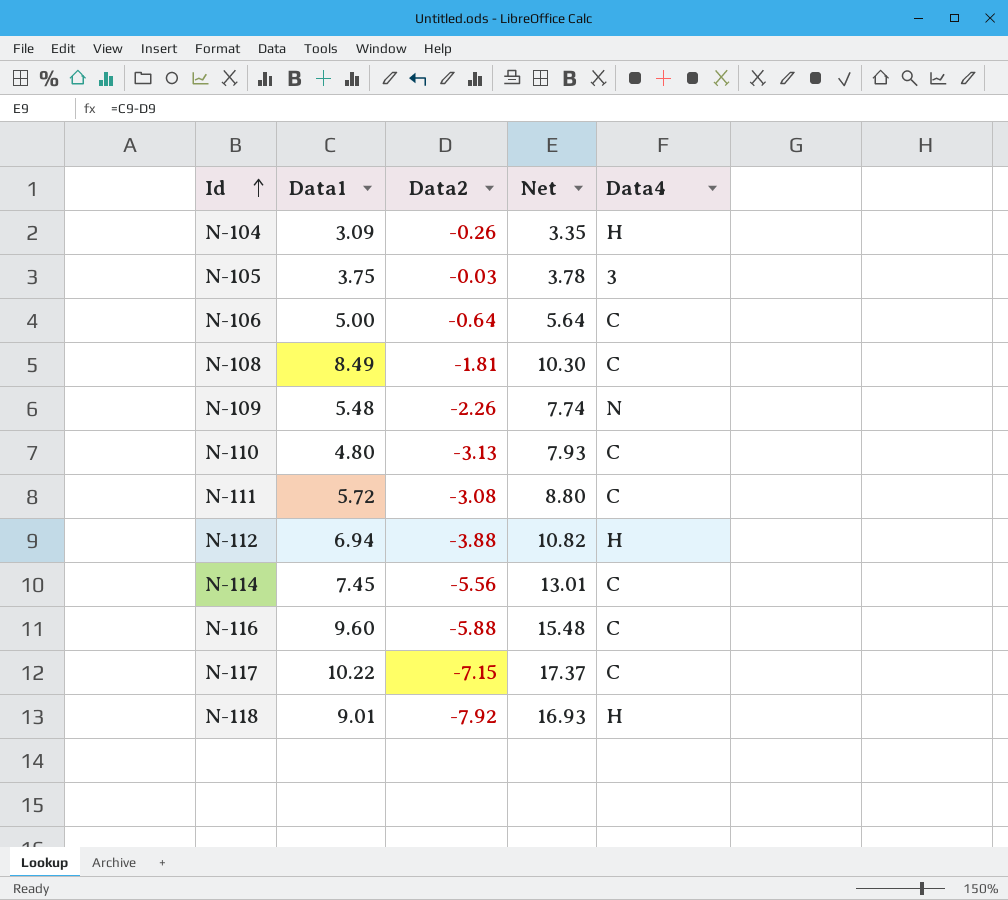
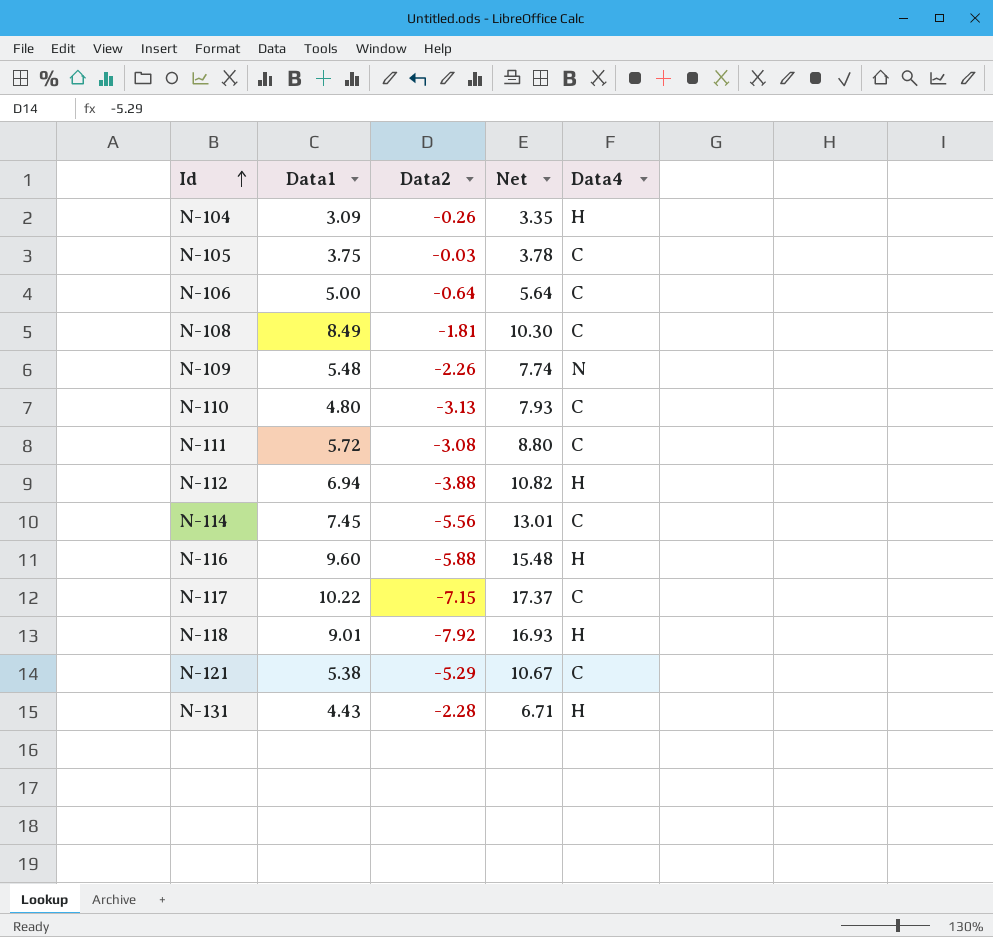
N-105 | Data4: 3 -> C
N-116 | Data4: C -> H
row N-121: none -> 5.38 | -5.29 | 10.67 | C
row N-131: none -> 4.43 | -2.28 | 6.71 | H

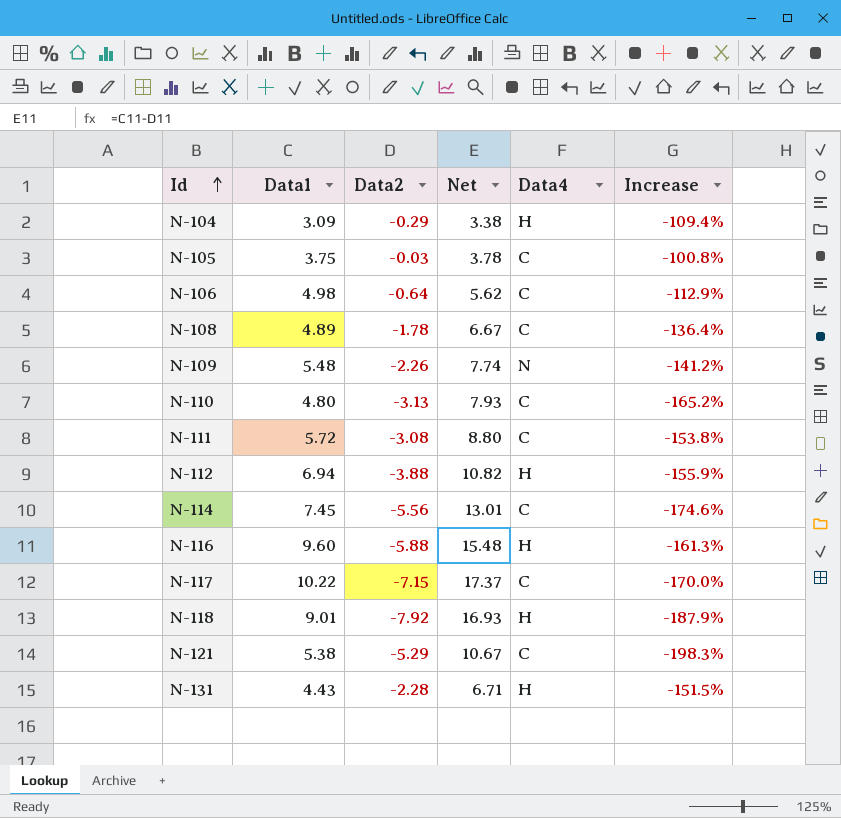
column Increase | formula: none -> ([Data2] - [Data1]) / [Data1]
N-104 | Data2: -0.26 -> -0.29
N-104 | Net: 3.35 -> 3.38
N-106 | Data1: 5.00 -> 4.98
N-106 | Net: 5.64 -> 5.62
N-108 | Data1: 8.49 -> 4.89
N-108 | Data2: -1.81 -> -1.78
N-108 | Net: 10.30 -> 6.67

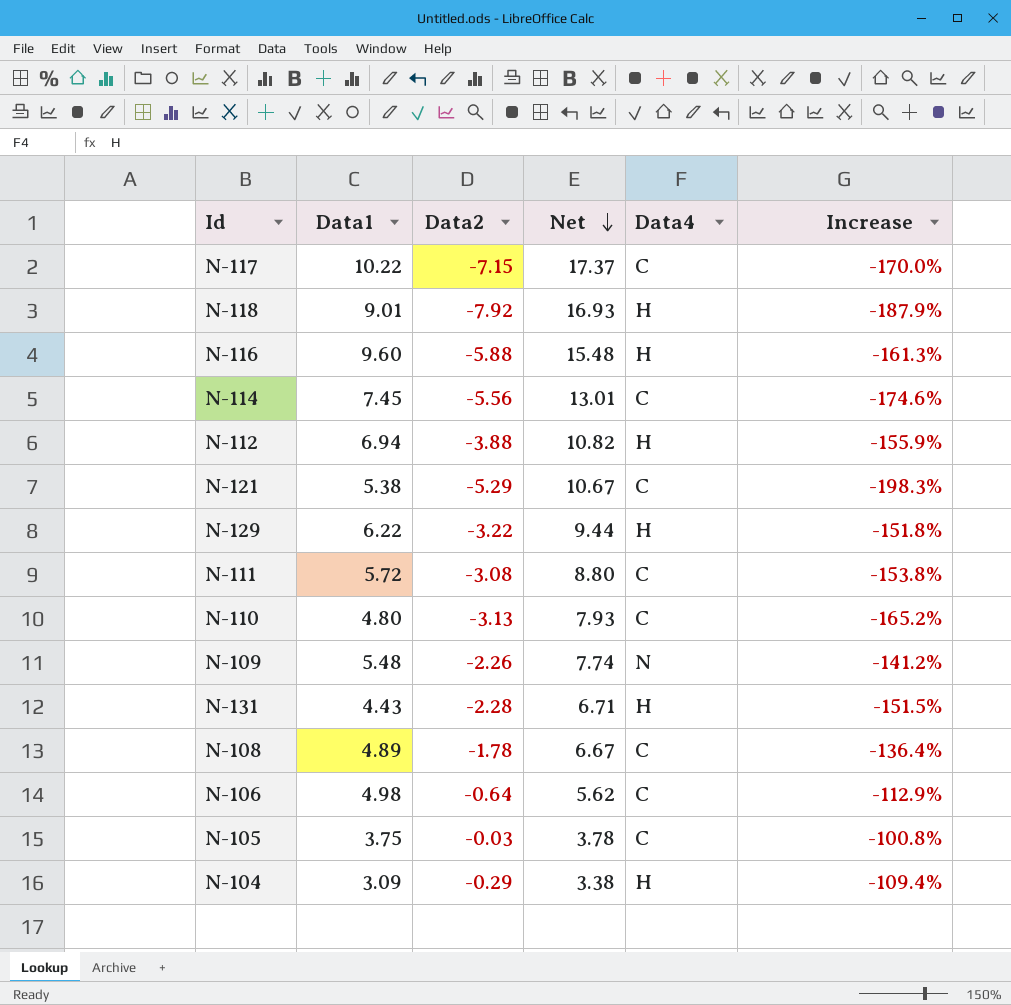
row order: Id ascending -> Net descending
row N-129: none -> 6.22 | -3.22 | 9.44 | H | -151.8%

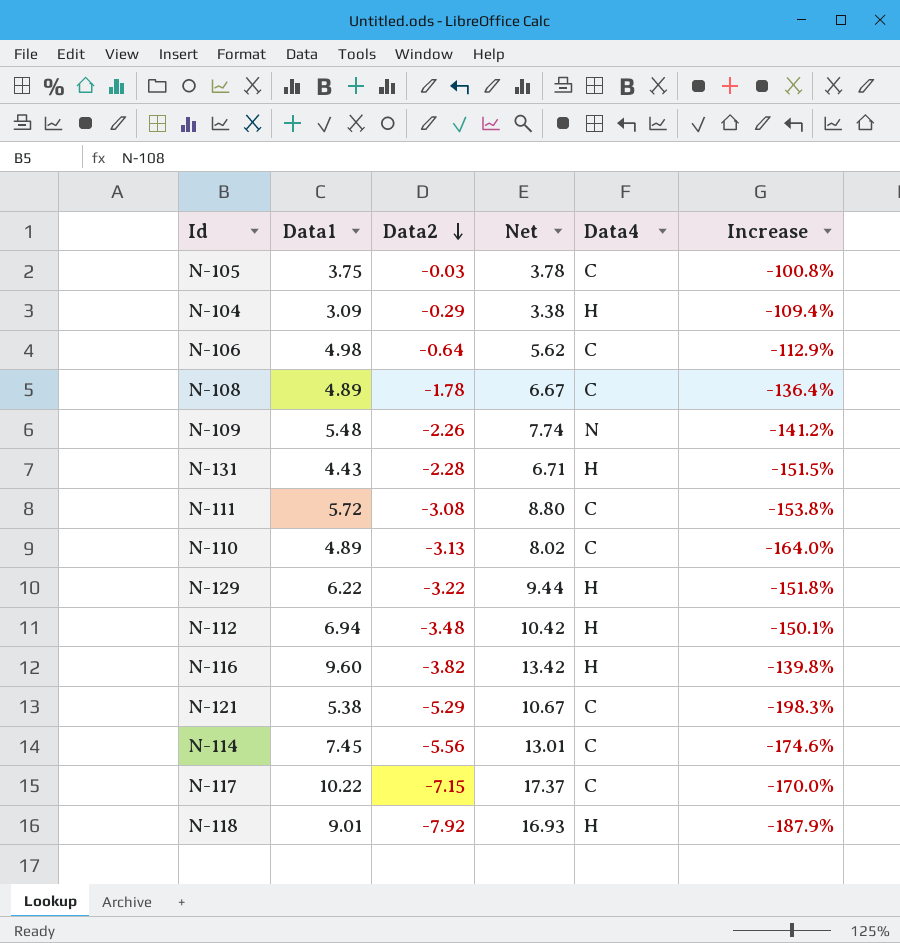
row order: Net descending -> Data2 descending
N-110 | Data1: 4.80 -> 4.89
N-110 | Net: 7.93 -> 8.02
N-110 | Increase: -165.2% -> -164.0%
N-112 | Data2: -3.88 -> -3.48
N-112 | Net: 10.82 -> 10.42
N-112 | Increase: -155.9% -> -150.1%
N-116 | Data2: -5.88 -> -3.82
N-116 | Net: 15.48 -> 13.42
N-116 | Increase: -161.3% -> -139.8%

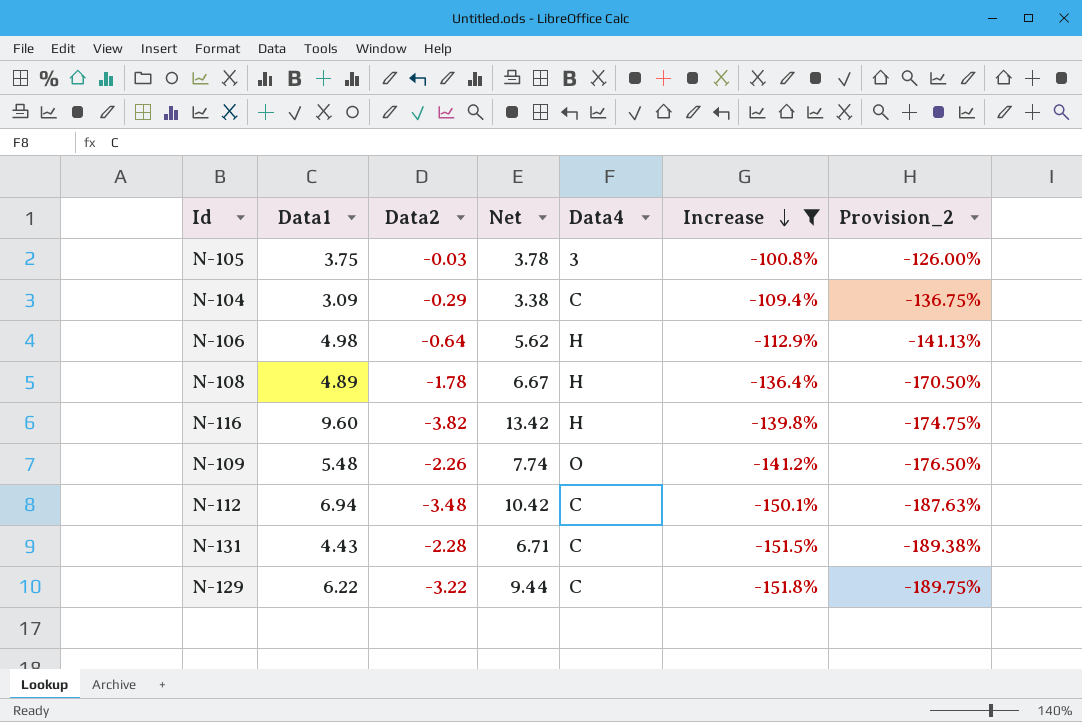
filter: none -> Increase >= -151.8%
row order: Data2 descending -> Increase descending
column Provision_2 | formula: none -> [Increase] * 1.25
N-105 | Data4: C -> 3
N-104 | Data4: H -> C
N-106 | Data4: C -> H
N-108 | Data4: C -> H
N-109 | Data4: N -> O
N-112 | Data4: H -> C
N-131 | Data4: H -> C
N-129 | Data4: H -> C

